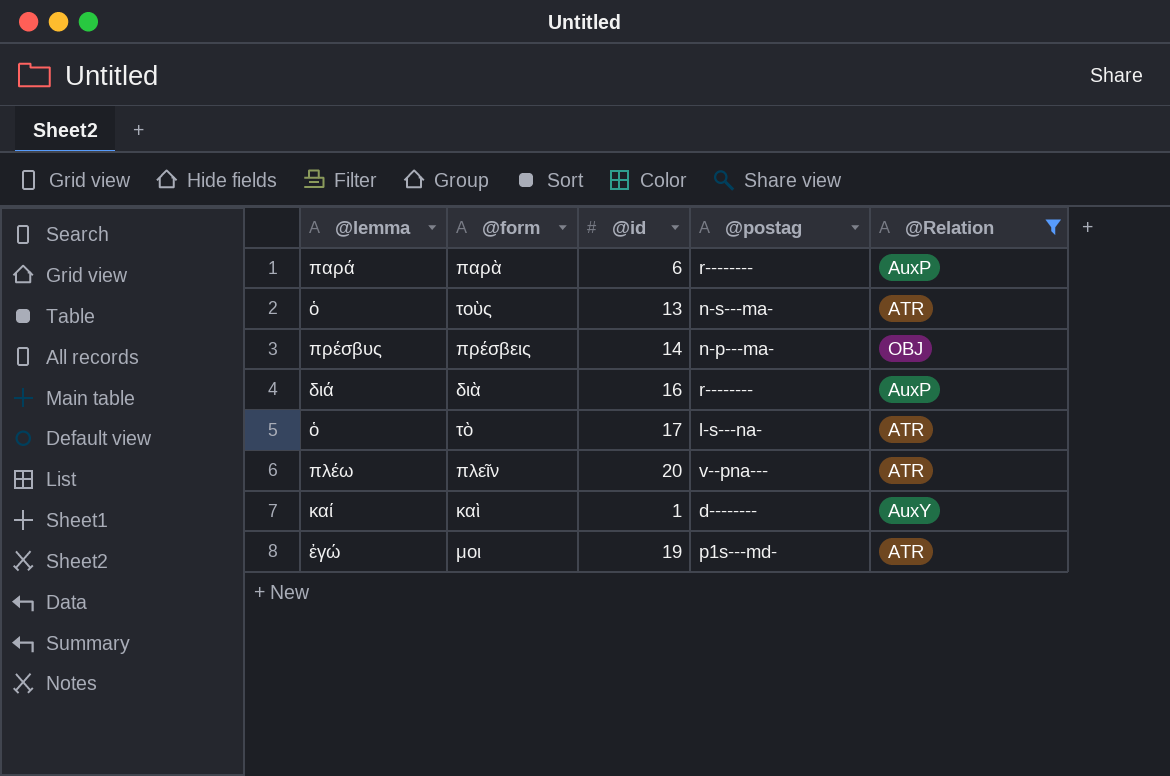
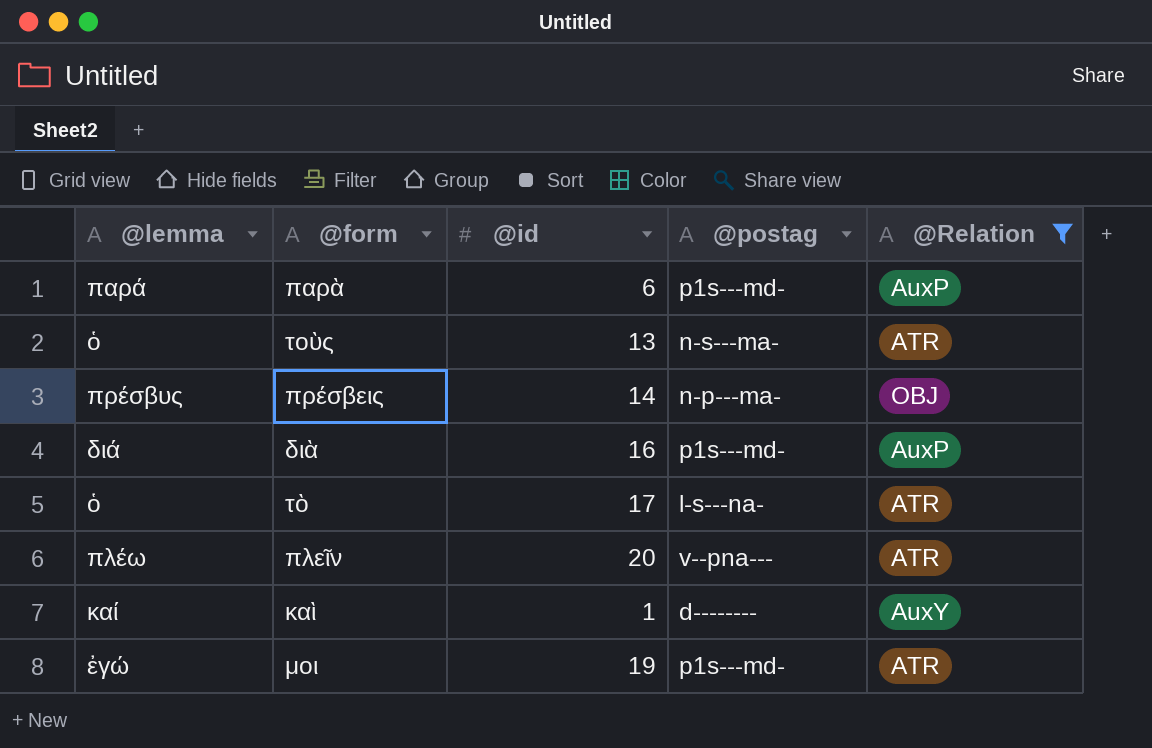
παρὰ | @postag: r-------- -> p1s---md-
διὰ | @postag: r-------- -> p1s---md-

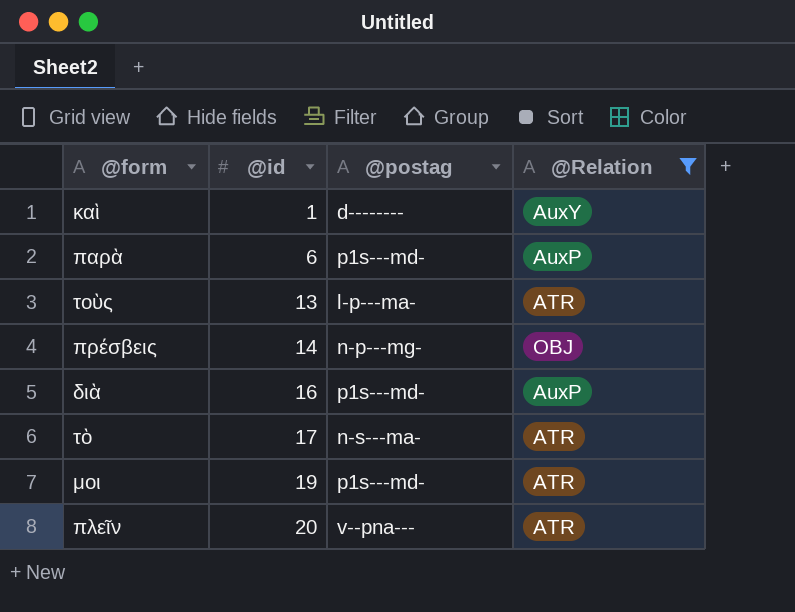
row order: none -> @id ascending
column @lemma | position: 1 -> none
τοὺς | @postag: n-s---ma- -> l-p---ma-
πρέσβεις | @postag: n-p---ma- -> n-p---mg-
τὸ | @postag: l-s---na- -> n-s---ma-

